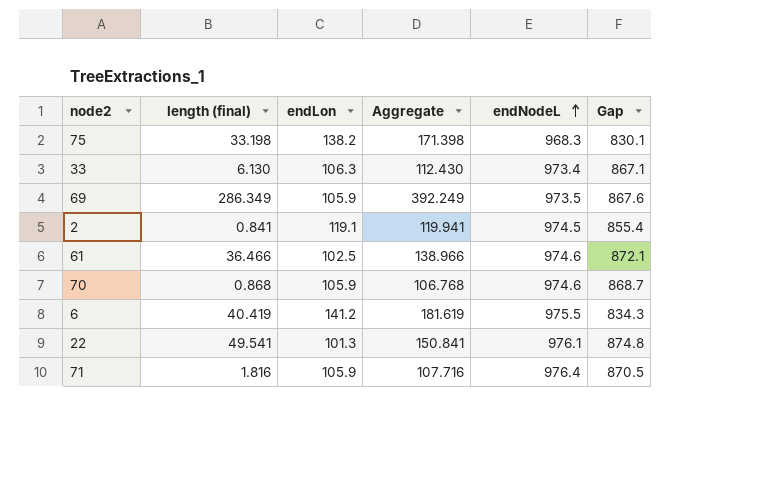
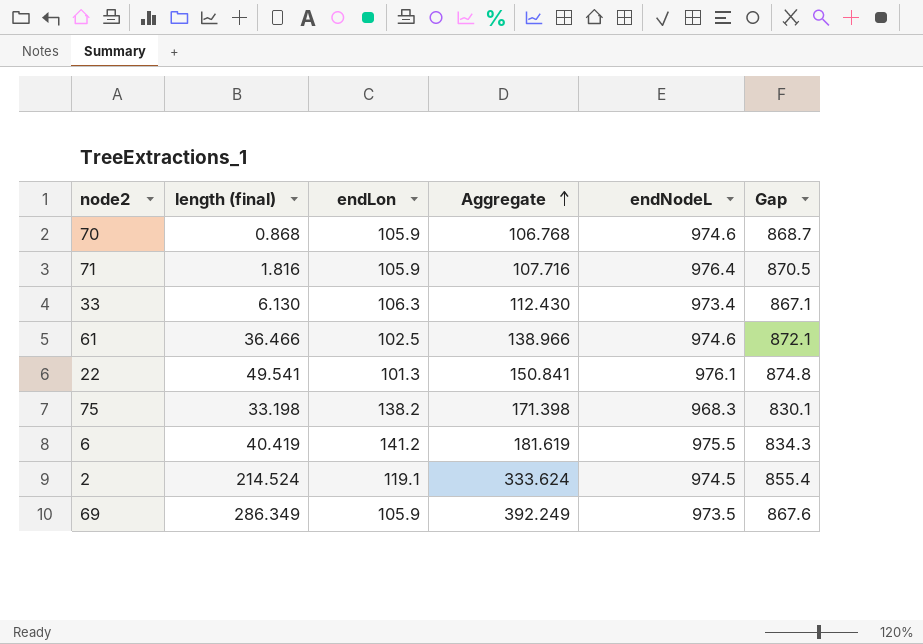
row order: endNodeL ascending -> Aggregate ascending
2 | length (final): 0.841 -> 214.524
2 | Aggregate: 119.941 -> 333.624

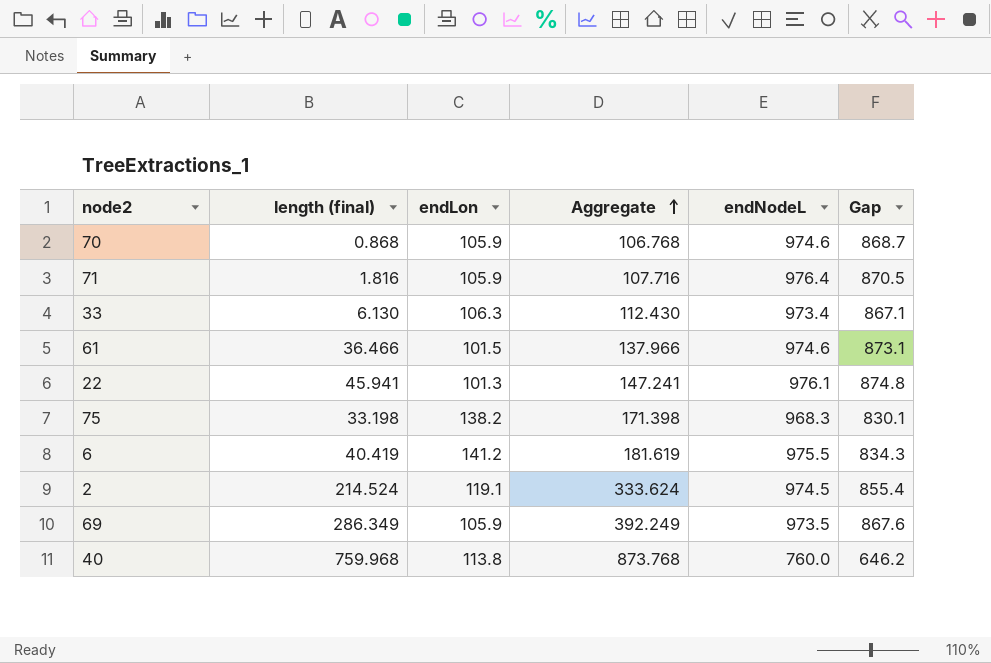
61 | endLon: 102.5 -> 101.5
61 | Aggregate: 138.966 -> 137.966
61 | Gap: 872.1 -> 873.1
22 | length (final): 49.541 -> 45.941
22 | Aggregate: 150.841 -> 147.241
row 40: none -> 759.968 | 113.8 | 873.768 | 760.0 | 646.2

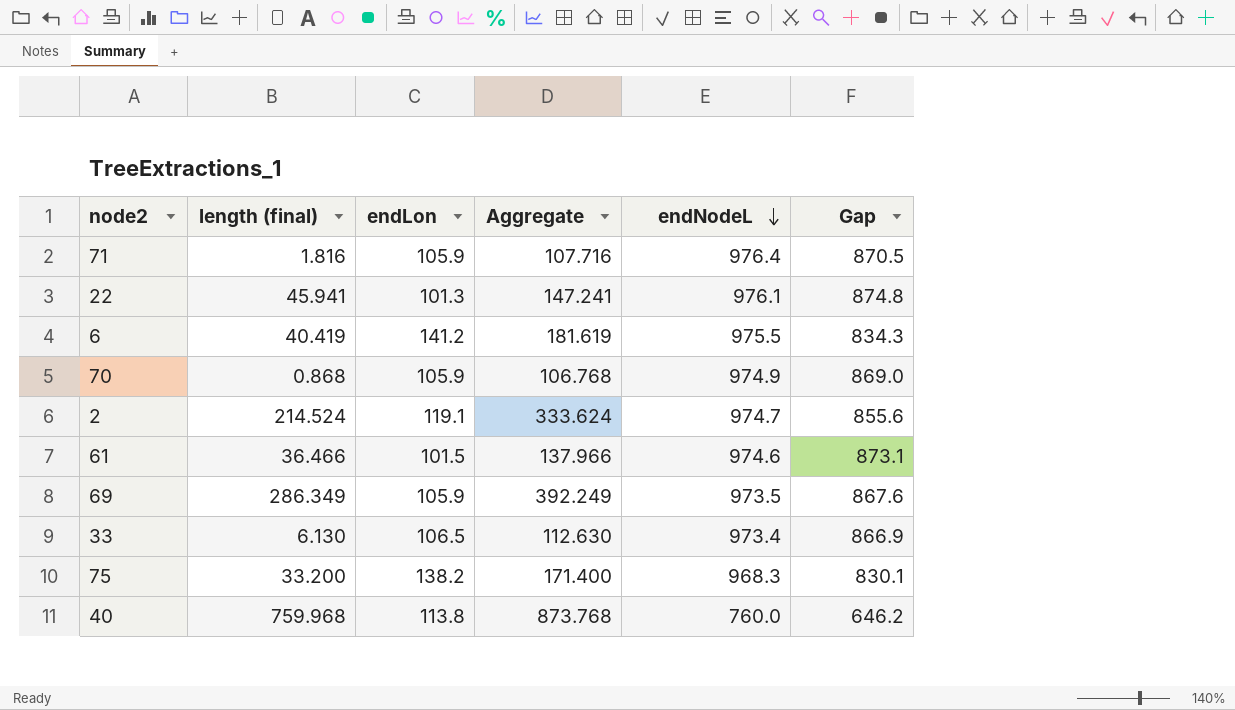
row order: Aggregate ascending -> endNodeL descending
70 | endNodeL: 974.6 -> 974.9
70 | Gap: 868.7 -> 869.0
2 | endNodeL: 974.5 -> 974.7
2 | Gap: 855.4 -> 855.6
33 | endLon: 106.3 -> 106.5
33 | Aggregate: 112.430 -> 112.630
33 | Gap: 867.1 -> 866.9
75 | length (final): 33.198 -> 33.200
75 | Aggregate: 171.398 -> 171.400

